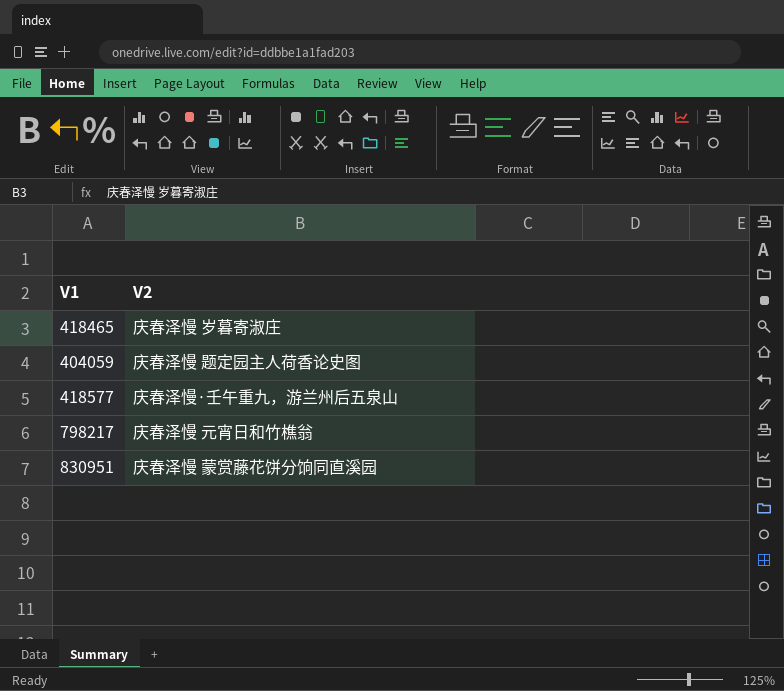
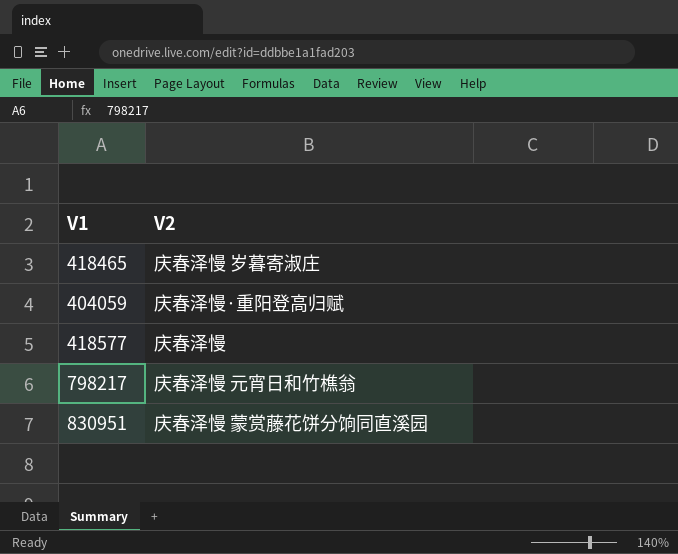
404059 | V2: 庆春泽慢 题定园主人荷香论史图 -> 庆春泽慢·重阳登高归赋
418577 | V2: 庆春泽慢·壬午重九，游兰州后五泉山 -> 庆春泽慢

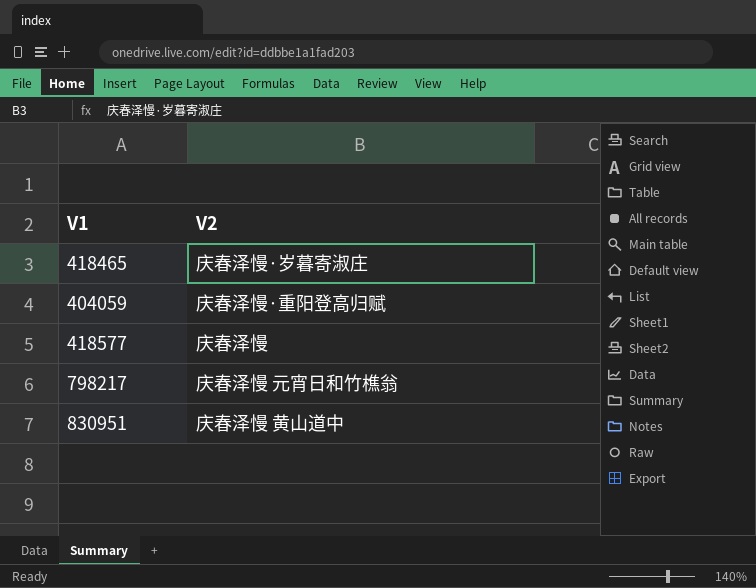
418465 | V2: 庆春泽慢 岁暮寄淑庄 -> 庆春泽慢·岁暮寄淑庄
830951 | V2: 庆春泽慢 蒙赏藤花饼分饷同直溪园 -> 庆春泽慢 黄山道中

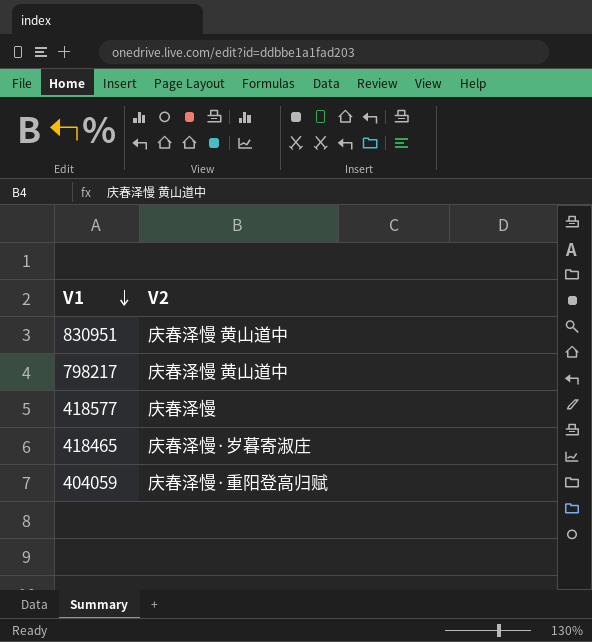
row order: none -> V1 descending
798217 | V2: 庆春泽慢 元宵日和竹樵翁 -> 庆春泽慢 黄山道中

